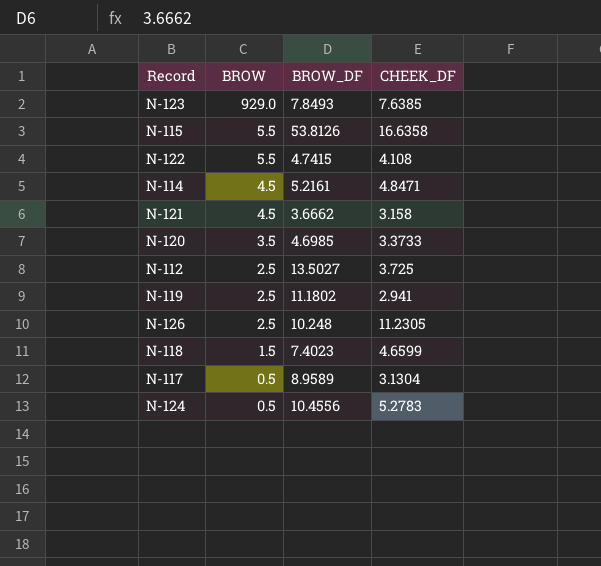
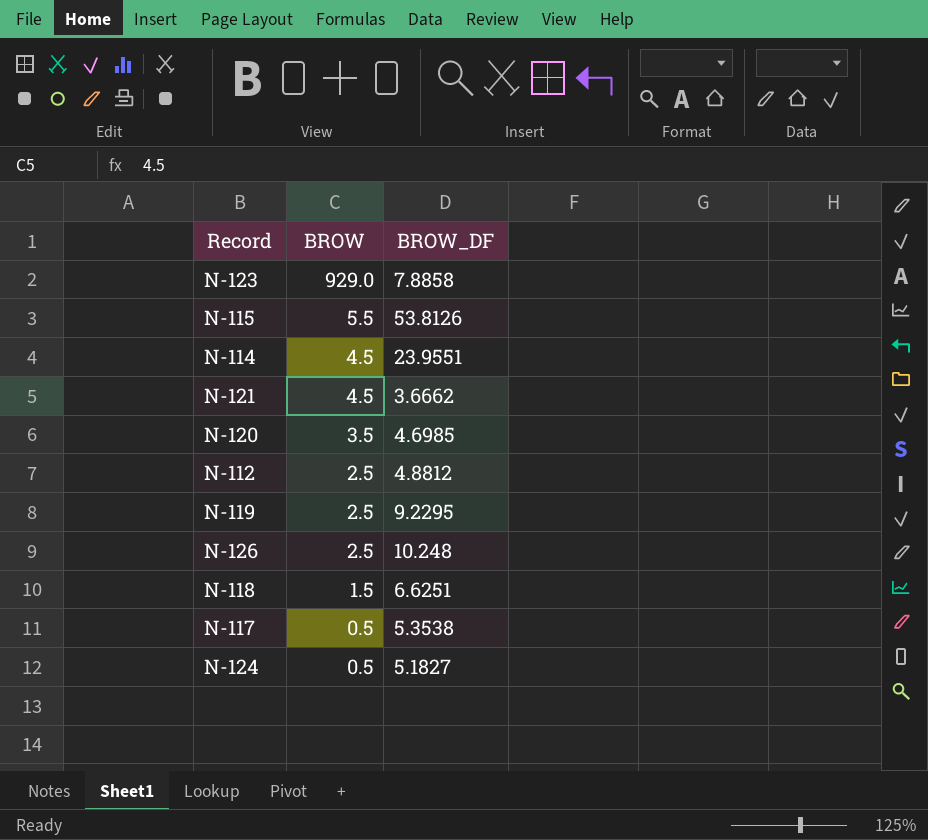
column CHEEK_DF | position: 4 -> none
row N-122: 5.5 | 4.7415 | 4.108 -> none
N-123 | BROW_DF: 7.8493 -> 7.8858
N-114 | BROW_DF: 5.2161 -> 23.9551
N-112 | BROW_DF: 13.5027 -> 4.8812
N-119 | BROW_DF: 11.1802 -> 9.2295
N-118 | BROW_DF: 7.4023 -> 6.6251
N-117 | BROW_DF: 8.9589 -> 5.3538
N-124 | BROW_DF: 10.4556 -> 5.1827

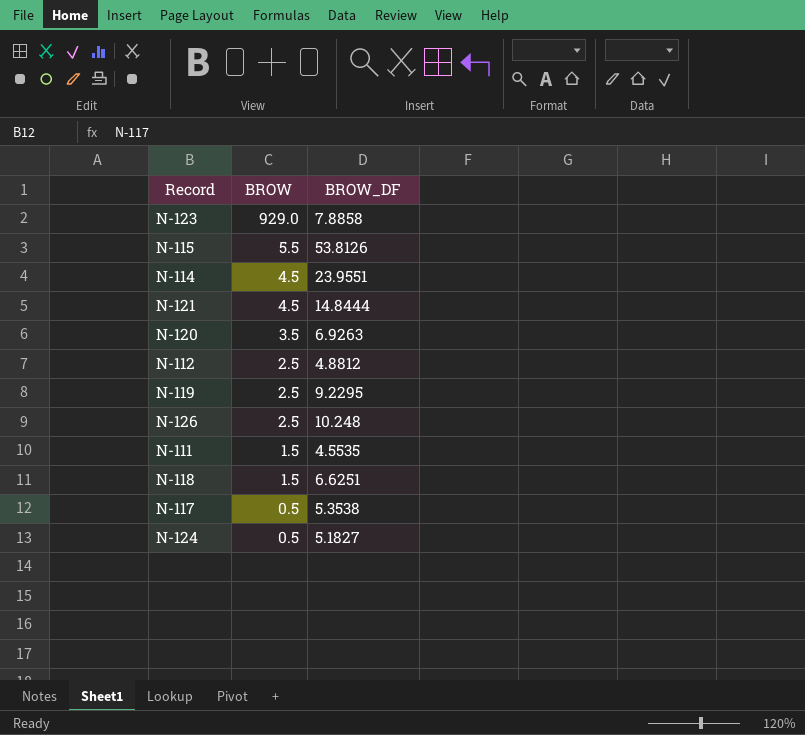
N-121 | BROW_DF: 3.6662 -> 14.8444
N-120 | BROW_DF: 4.6985 -> 6.9263
row N-111: none -> 1.5 | 4.5535

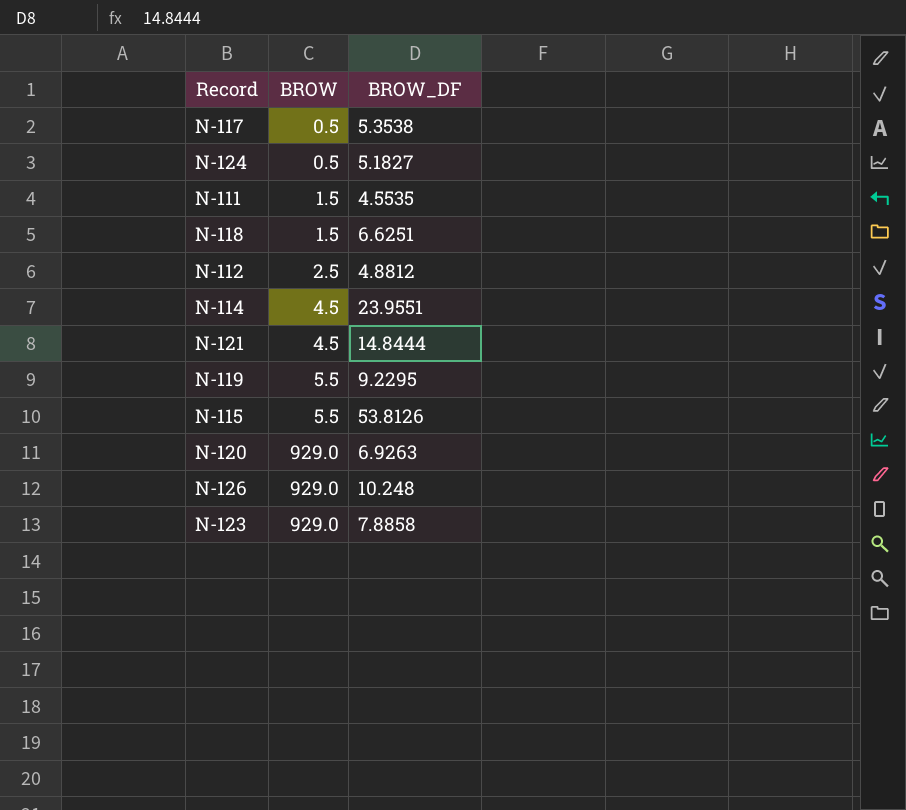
row order: BROW descending -> BROW ascending
N-119 | BROW: 2.5 -> 5.5
N-120 | BROW: 3.5 -> 929.0
N-126 | BROW: 2.5 -> 929.0

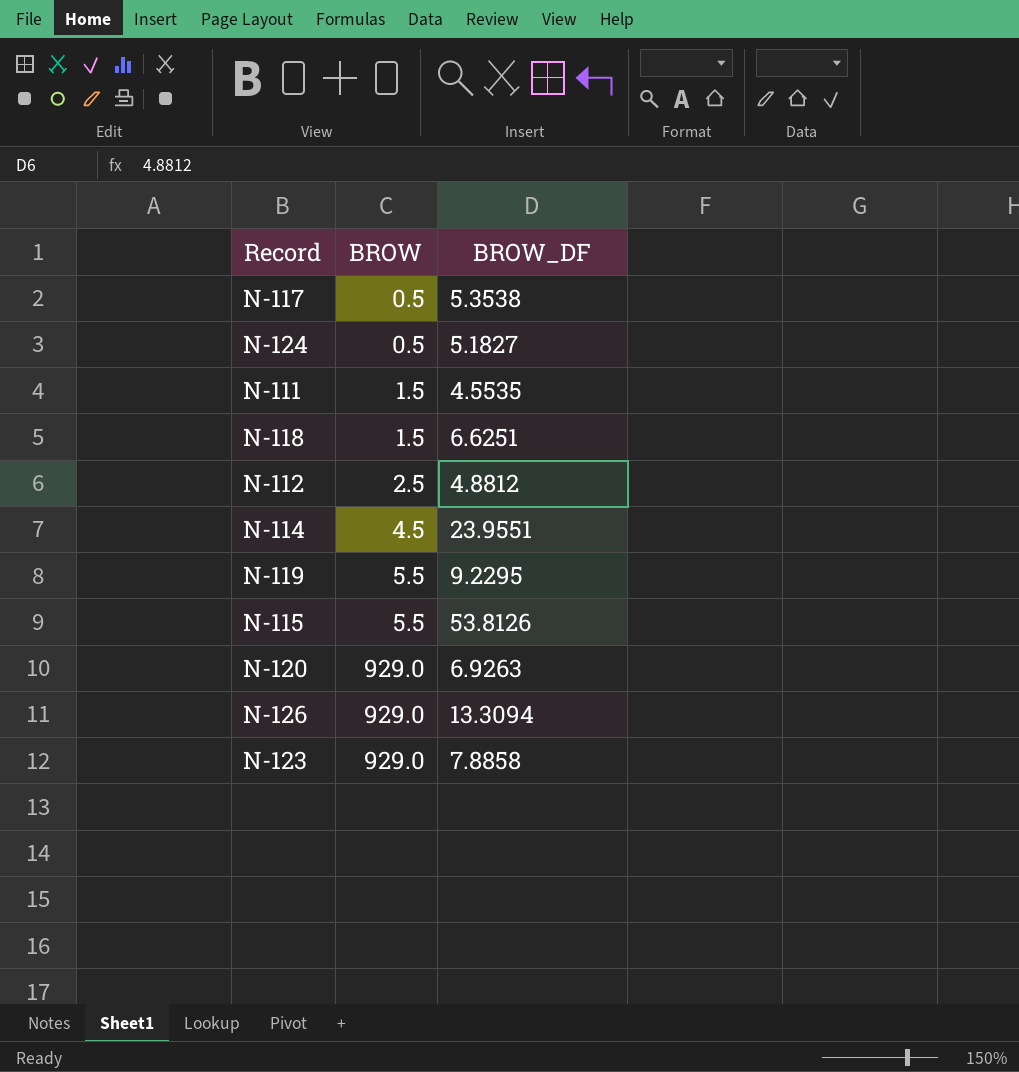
row N-121: 4.5 | 14.8444 -> none
N-126 | BROW_DF: 10.248 -> 13.3094

